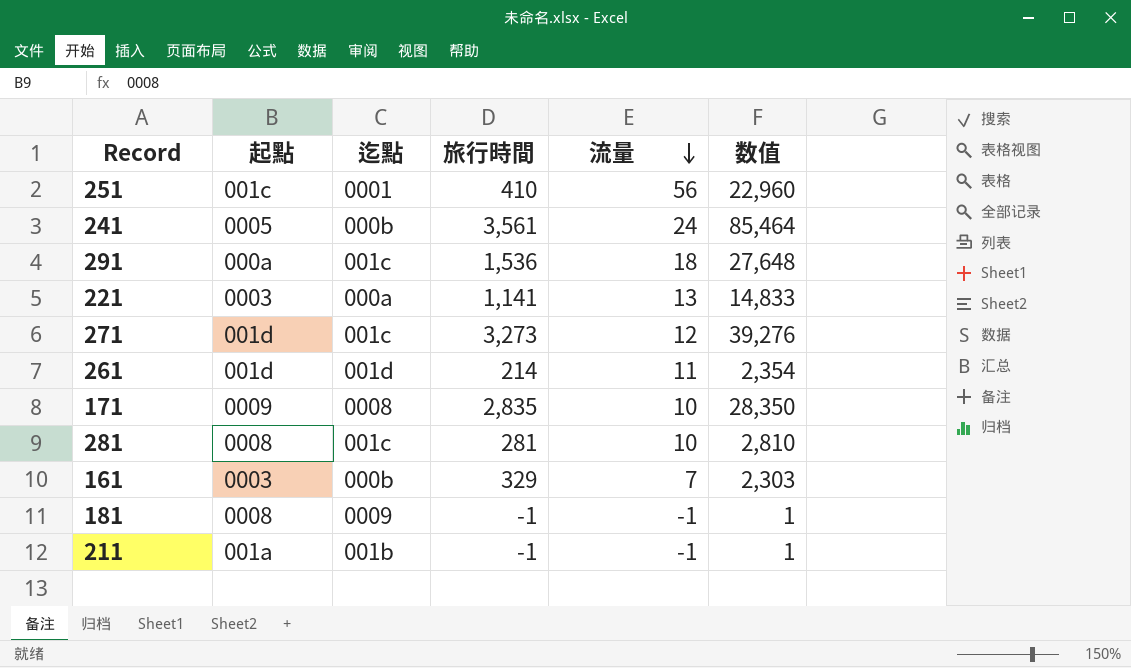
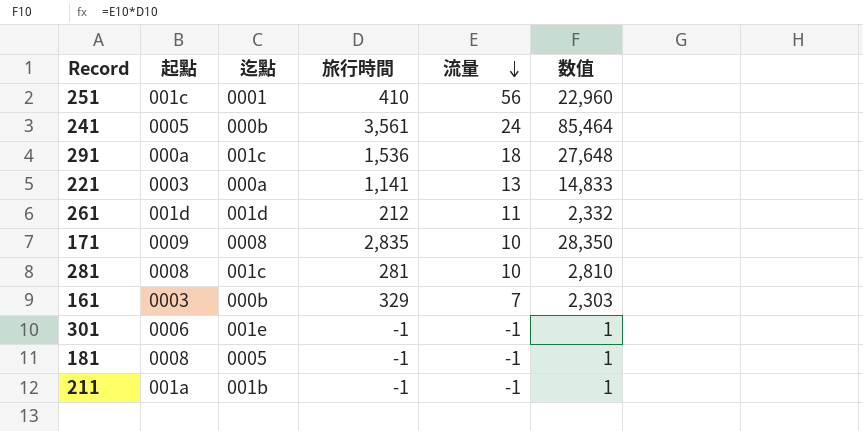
row 271: 001d | 001c | 3,273 | 12 | 39,276 -> none
261 | 旅行時間: 214 -> 212
261 | 数值: 2,354 -> 2,332
row 301: none -> 0006 | 001e | -1 | -1 | 1
181 | 迄點: 0009 -> 0005

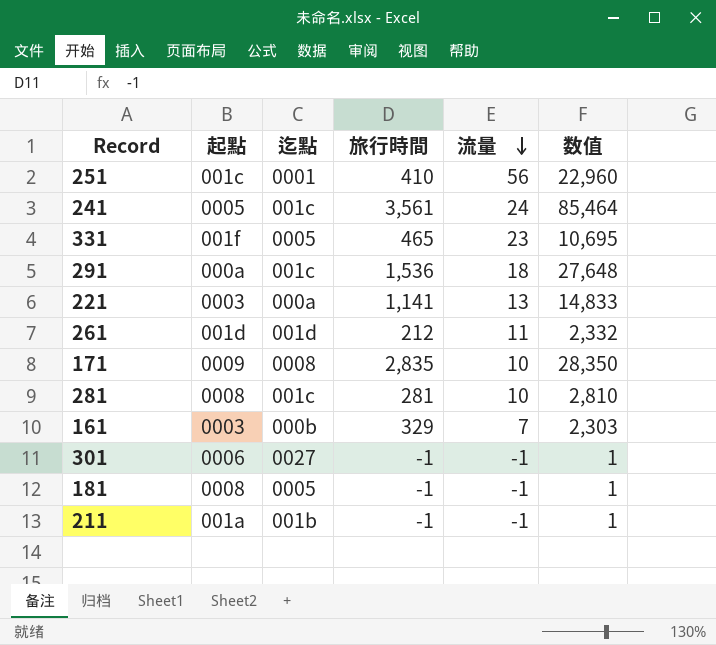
241 | 迄點: 000b -> 001c
row 331: none -> 001f | 0005 | 465 | 23 | 10,695
301 | 迄點: 001e -> 0027

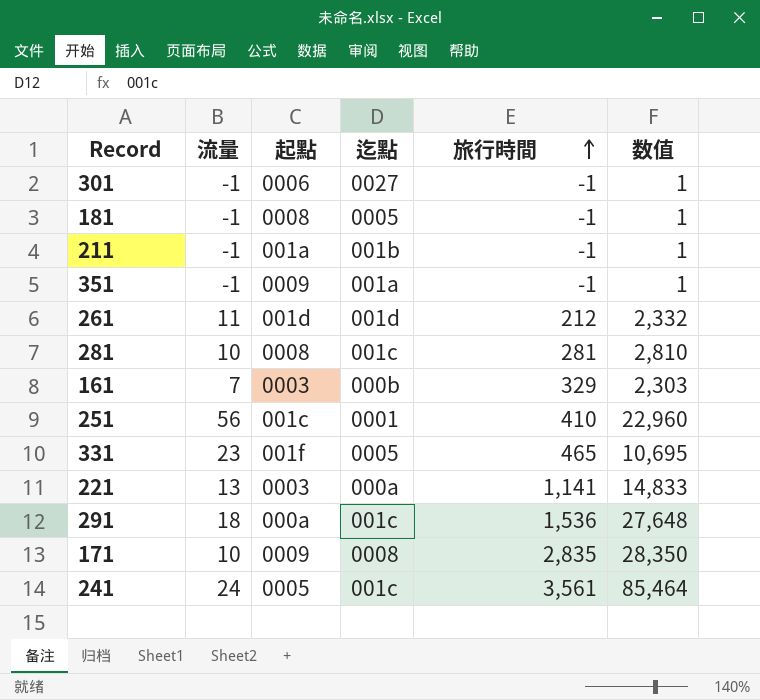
row order: 流量 descending -> 旅行時間 ascending
column 流量 | position: 5 -> 2
row 351: none -> -1 | 0009 | 001a | -1 | 1

